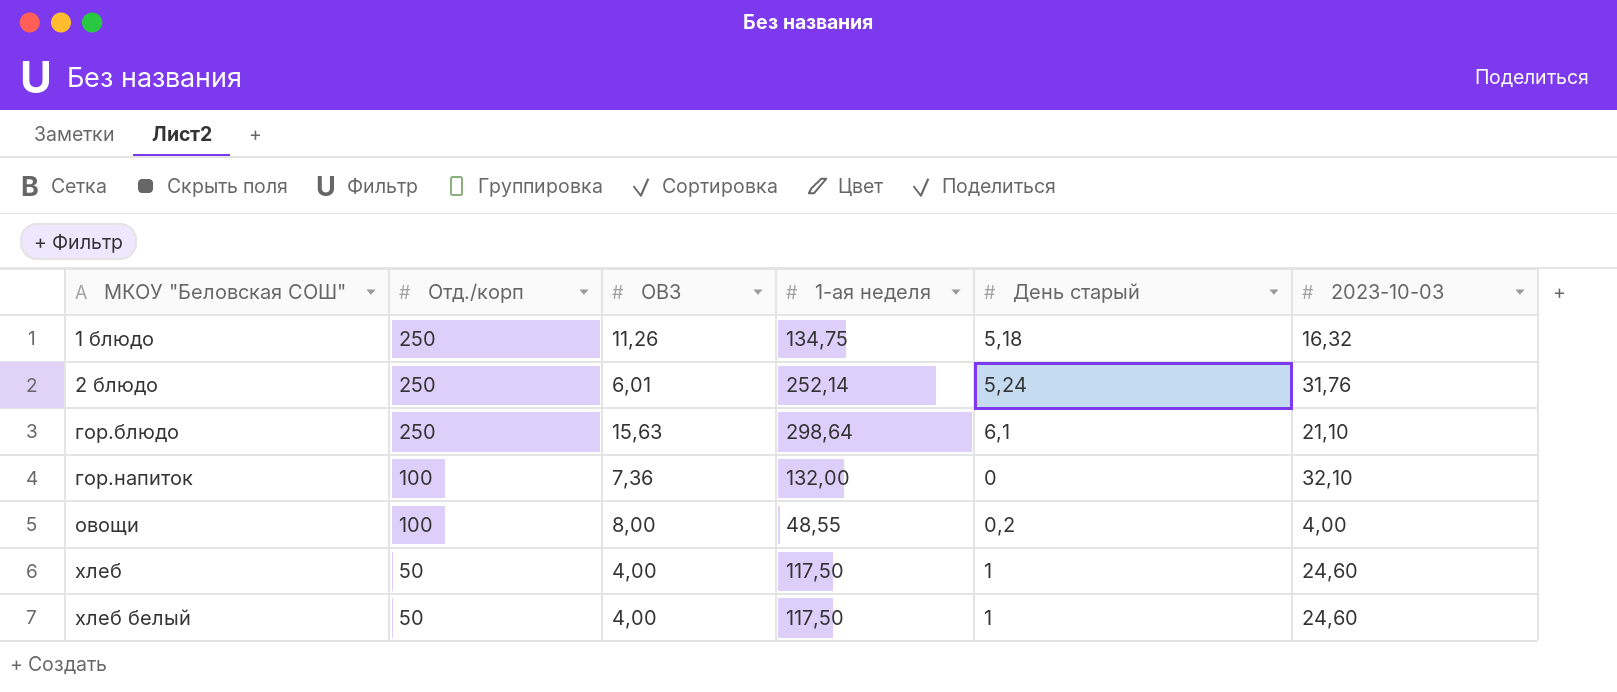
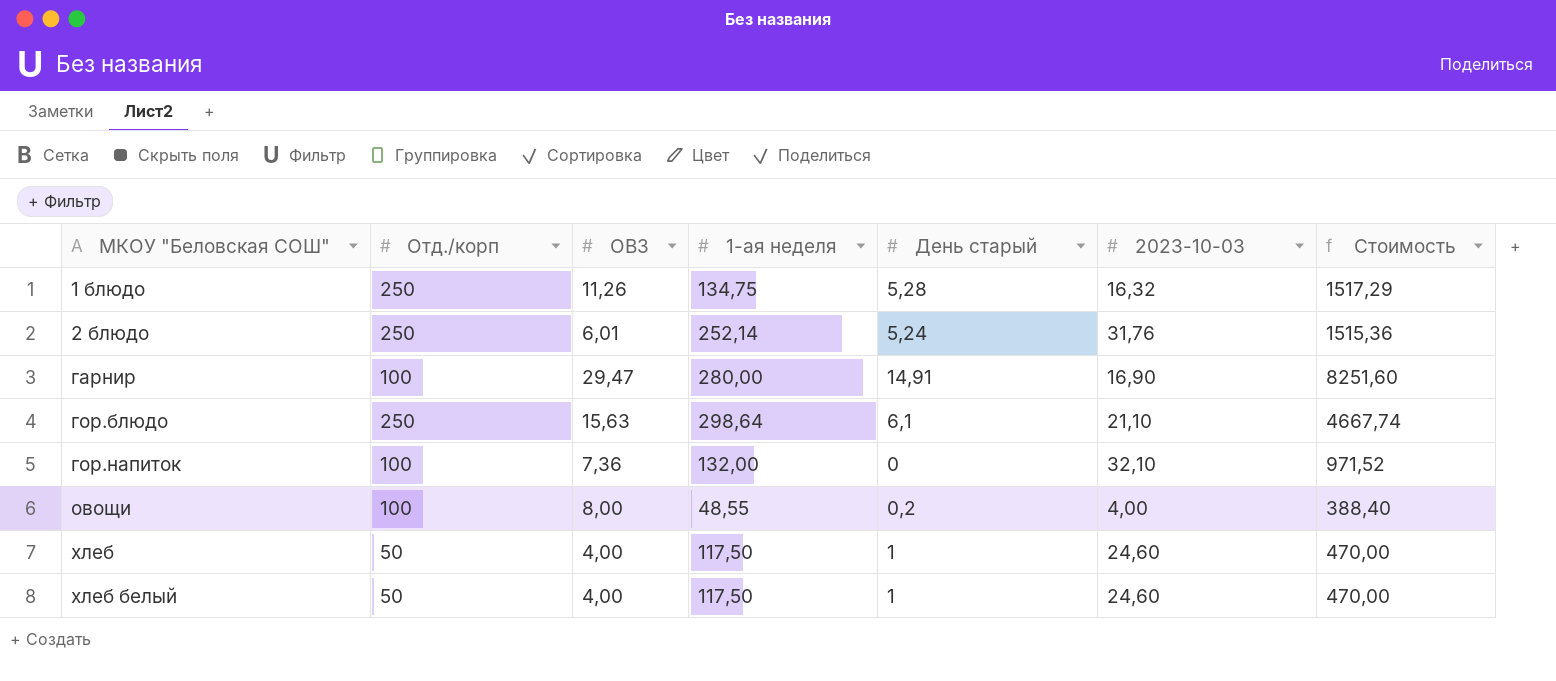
column Стоимость | formula: none -> [ОВЗ] * [1-ая неделя]
1 блюдо | День старый: 5,18 -> 5,28
row гарнир: none -> 100 | 29,47 | 280,00 | 14,91 | 16,90 | 8251,60

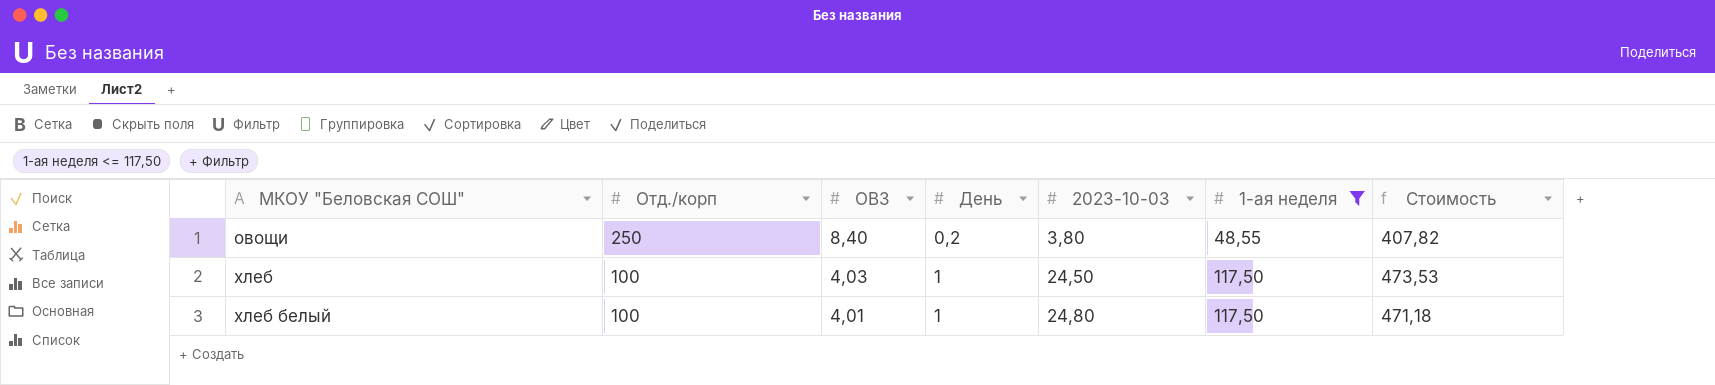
filter: none -> 1-ая неделя <= 117,50
column name: День старый -> День
column 1-ая неделя | position: 4 -> 6
овощи | Отд./корп: 100 -> 250
овощи | ОВЗ: 8,00 -> 8,40
овощи | 2023-10-03: 4,00 -> 3,80
овощи | Стоимость: 388,40 -> 407,82
хлеб | Отд./корп: 50 -> 100
хлеб | ОВЗ: 4,00 -> 4,03
хлеб | 2023-10-03: 24,60 -> 24,50
хлеб | Стоимость: 470,00 -> 473,53
хлеб белый | Отд./корп: 50 -> 100
хлеб белый | ОВЗ: 4,00 -> 4,01
хлеб белый | 2023-10-03: 24,60 -> 24,80
хлеб белый | Стоимость: 470,00 -> 471,18

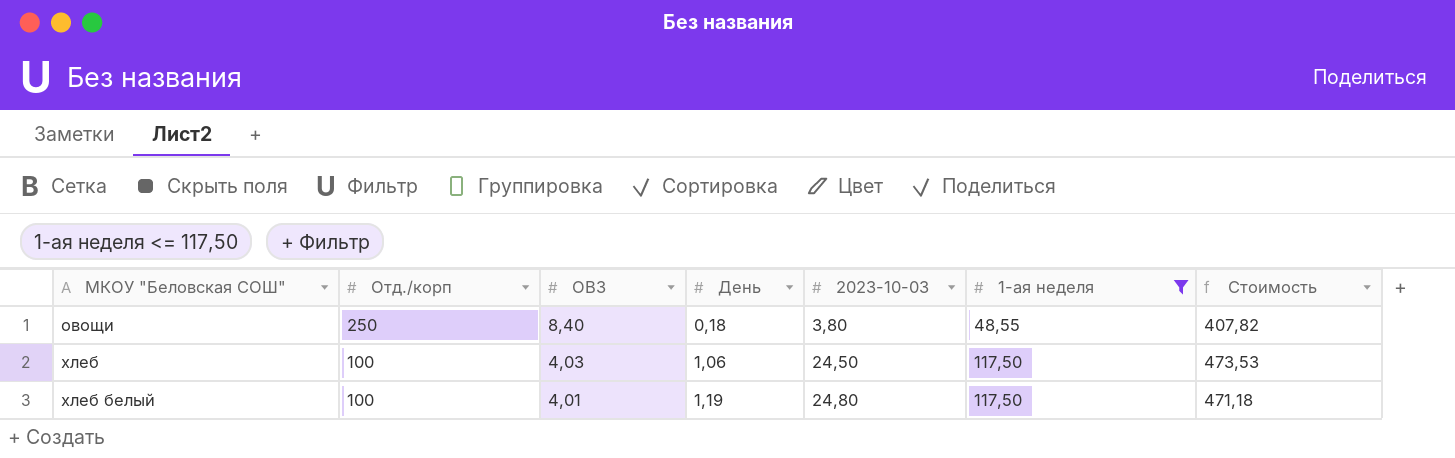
овощи | День: 0,2 -> 0,18
хлеб | День: 1 -> 1,06
хлеб белый | День: 1 -> 1,19

